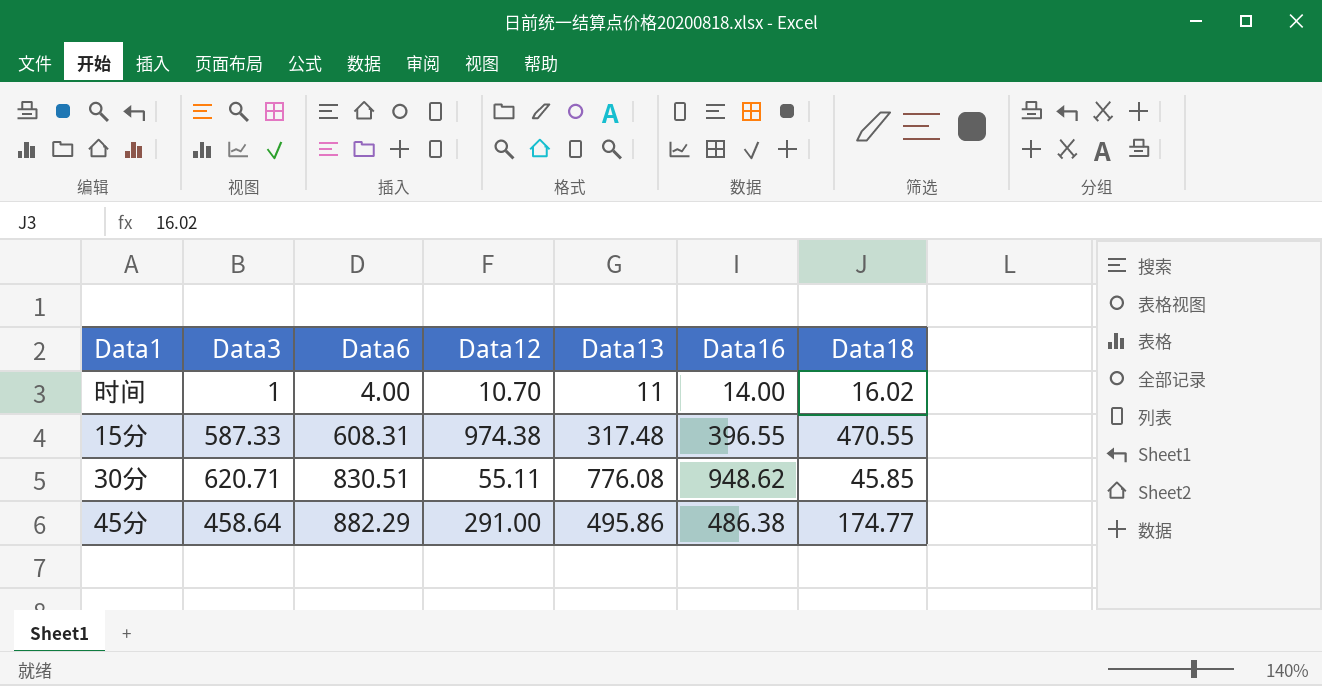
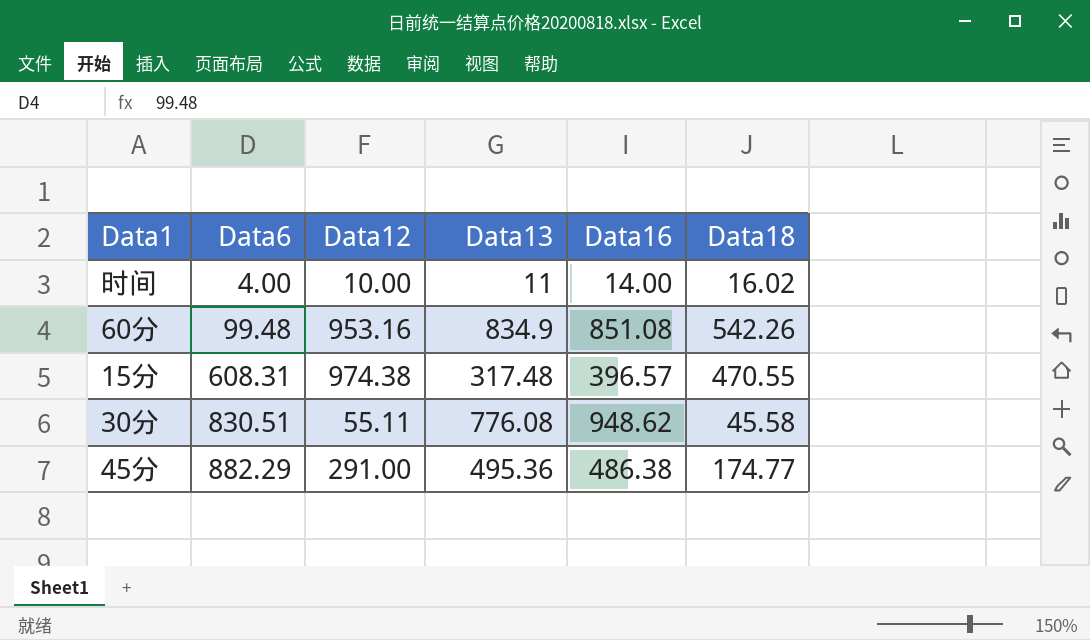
column Data3 | position: 2 -> none
时间 | Data12: 10.70 -> 10.00
row 60分: none -> 99.48 | 953.16 | 834.9 | 851.08 | 542.26
15分 | Data16: 396.55 -> 396.57
30分 | Data18: 45.85 -> 45.58
45分 | Data13: 495.86 -> 495.36

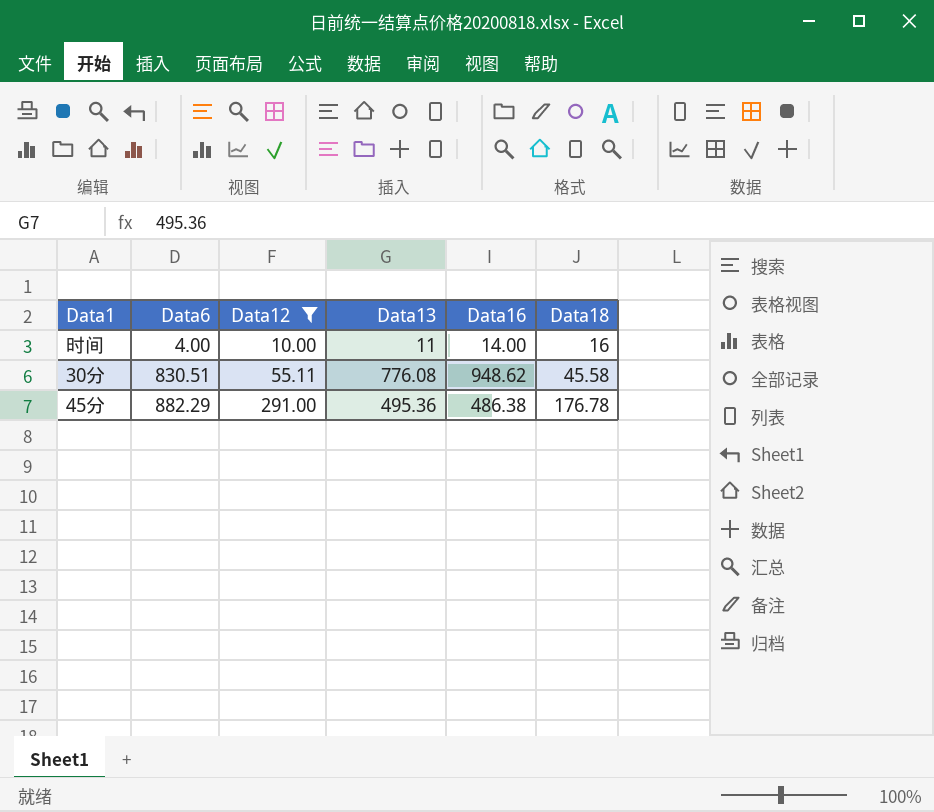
filter: none -> Data12 <= 291.00
时间 | Data18: 16.02 -> 16
45分 | Data18: 174.77 -> 176.78

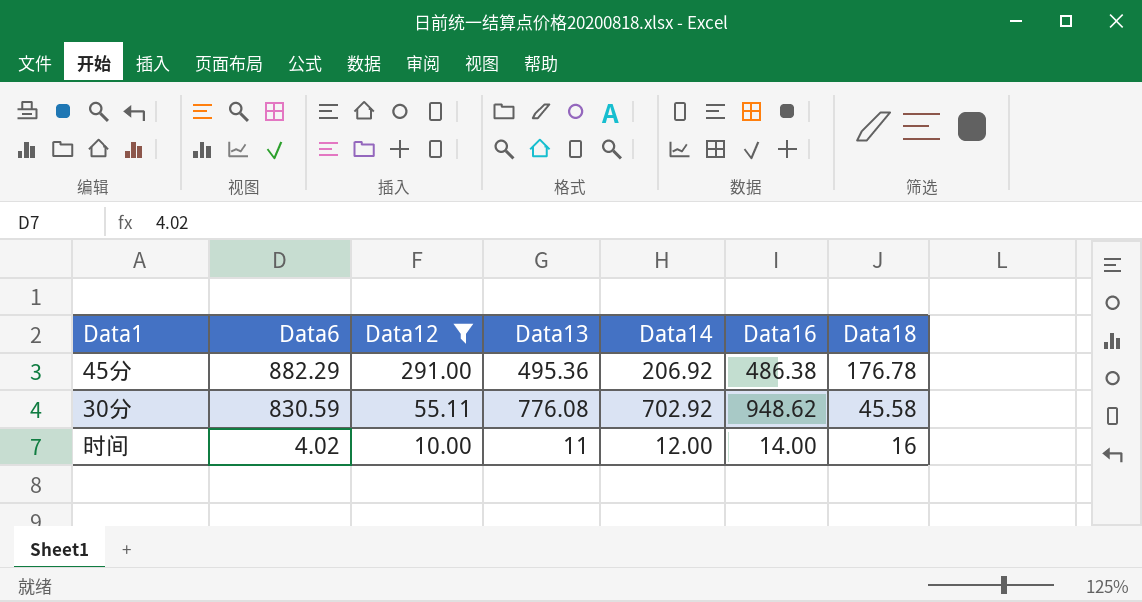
row order: Data6 ascending -> Data6 descending
column Data14 | position: none -> 5
30分 | Data6: 830.51 -> 830.59
时间 | Data6: 4.00 -> 4.02

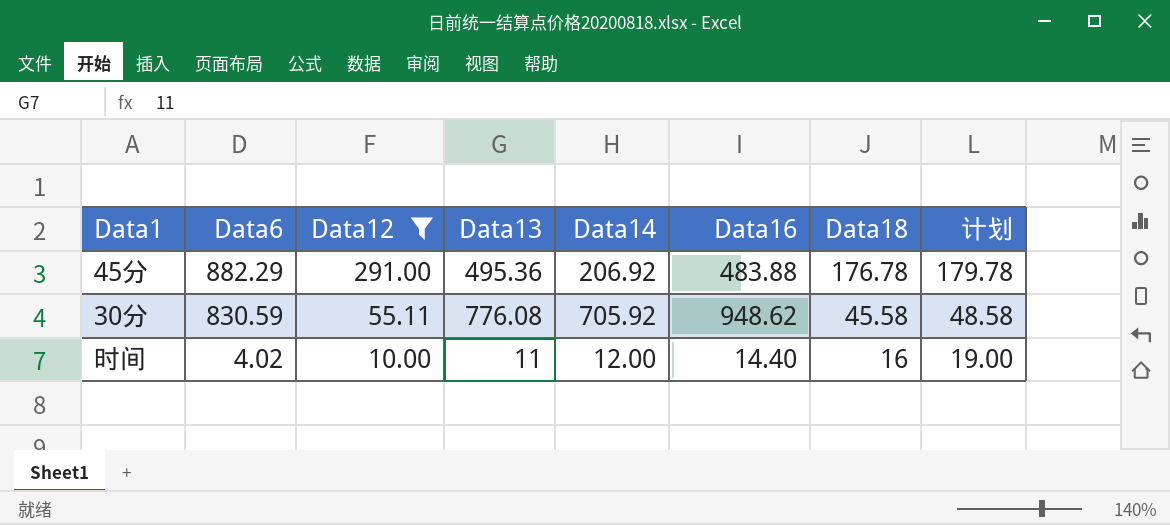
column 计划 | formula: none -> [Data18] + 3
45分 | Data16: 486.38 -> 483.88
30分 | Data14: 702.92 -> 705.92
时间 | Data16: 14.00 -> 14.40

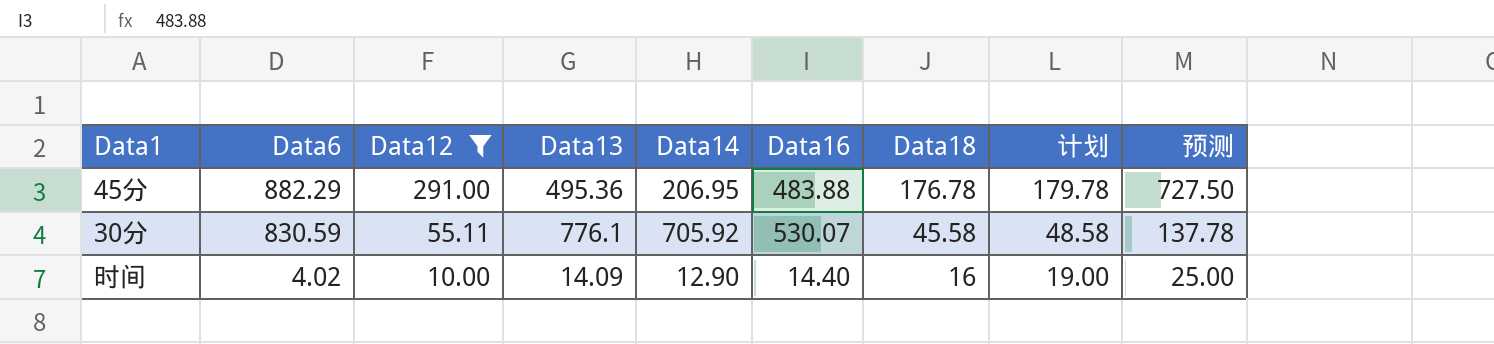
column 预测 | formula: none -> [Data12] * 2.5
45分 | Data14: 206.92 -> 206.95
30分 | Data13: 776.08 -> 776.1
30分 | Data16: 948.62 -> 530.07
时间 | Data13: 11 -> 14.09
时间 | Data14: 12.00 -> 12.90

